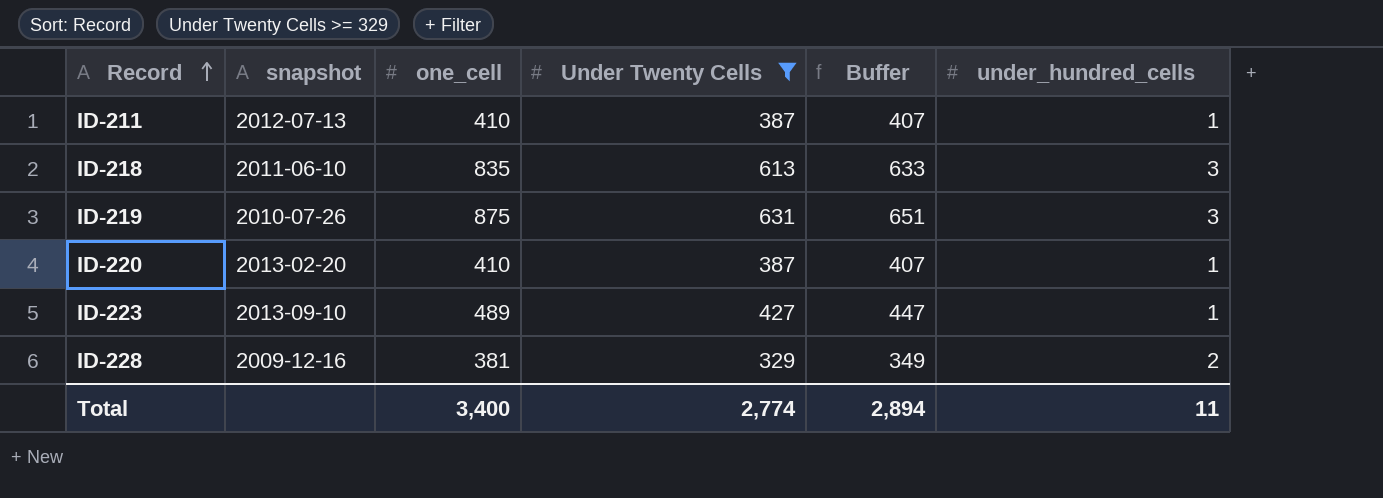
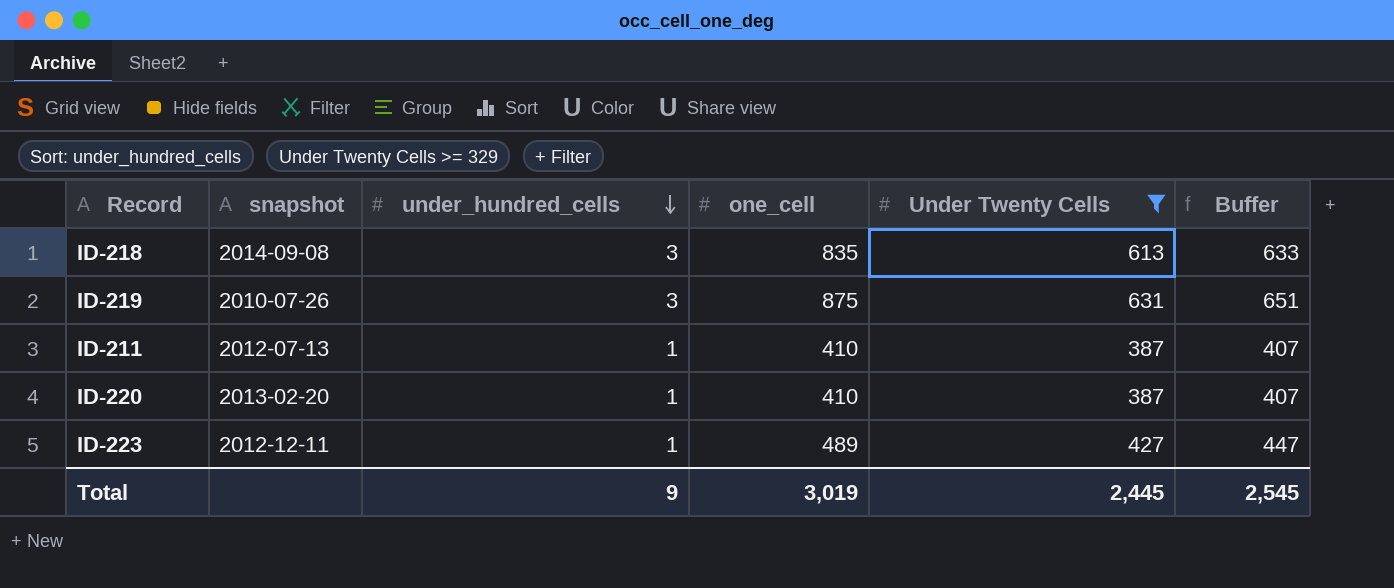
row order: Record ascending -> under_hundred_cells descending
column under_hundred_cells | position: 6 -> 3
row ID-228: 2009-12-16 | 381 | 329 | 349 | 2 -> none
ID-218 | snapshot: 2011-06-10 -> 2014-09-08
ID-223 | snapshot: 2013-09-10 -> 2012-12-11
Total | under_hundred_cells: 11 -> 9
Total | one_cell: 3,400 -> 3,019
Total | Under Twenty Cells: 2,774 -> 2,445
Total | Buffer: 2,894 -> 2,545

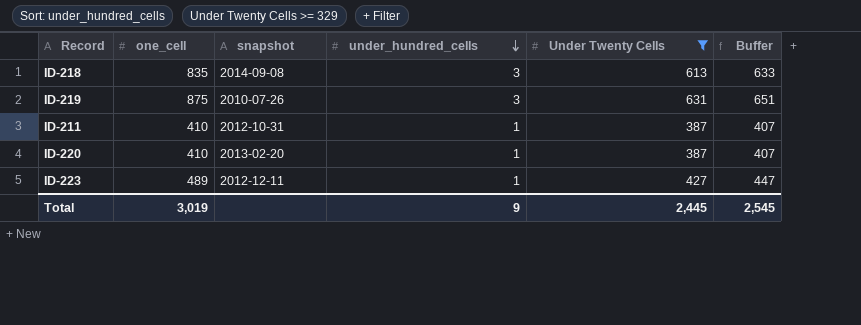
column one_cell | position: 4 -> 2
ID-211 | snapshot: 2012-07-13 -> 2012-10-31

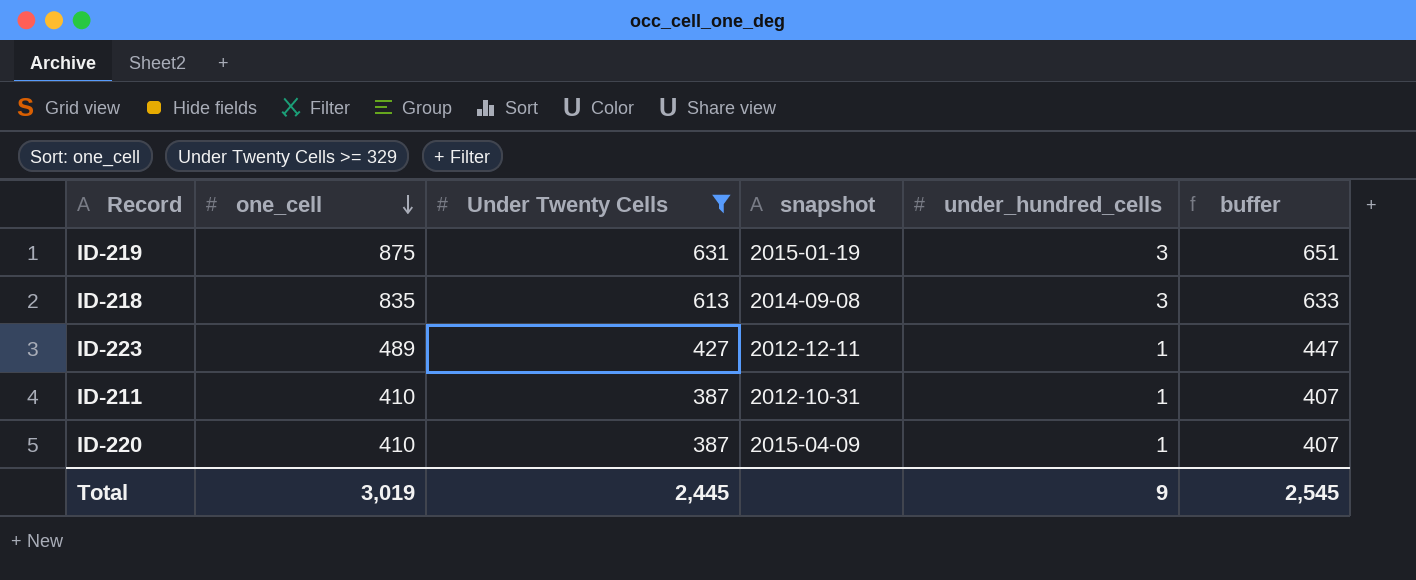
row order: under_hundred_cells descending -> one_cell descending
column Under Twenty Cells | position: 5 -> 3
column name: Buffer -> buffer
ID-219 | snapshot: 2010-07-26 -> 2015-01-19
ID-220 | snapshot: 2013-02-20 -> 2015-04-09

